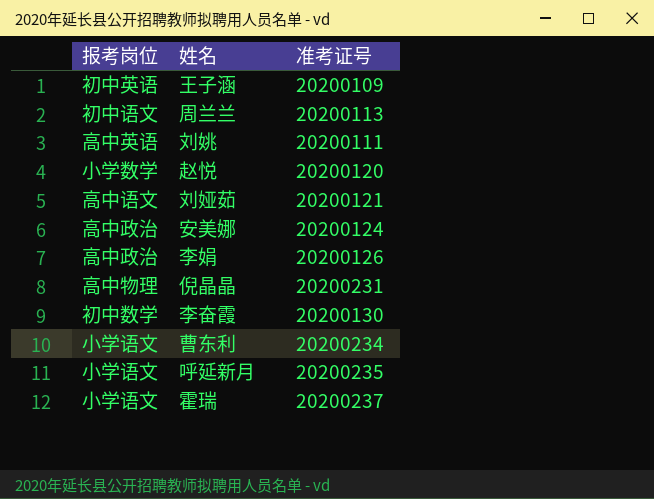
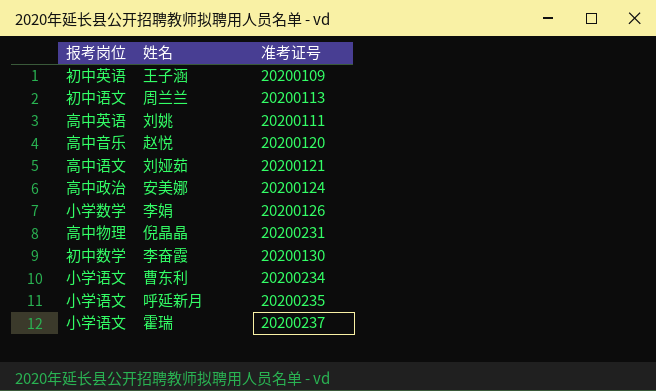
赵悦 | 报考岗位: 小学数学 -> 高中音乐
李娟 | 报考岗位: 高中政治 -> 小学数学

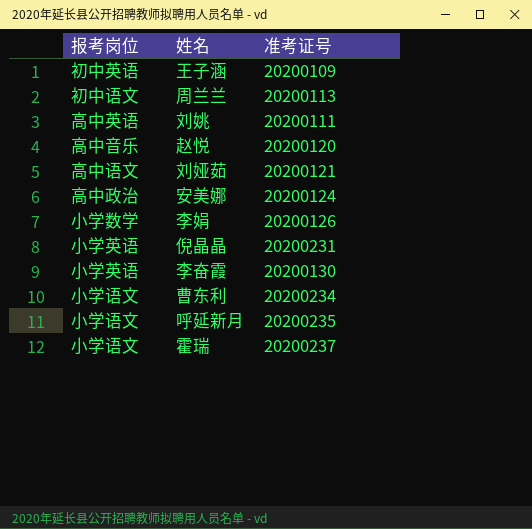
倪晶晶 | 报考岗位: 高中物理 -> 小学英语
李奋霞 | 报考岗位: 初中数学 -> 小学英语

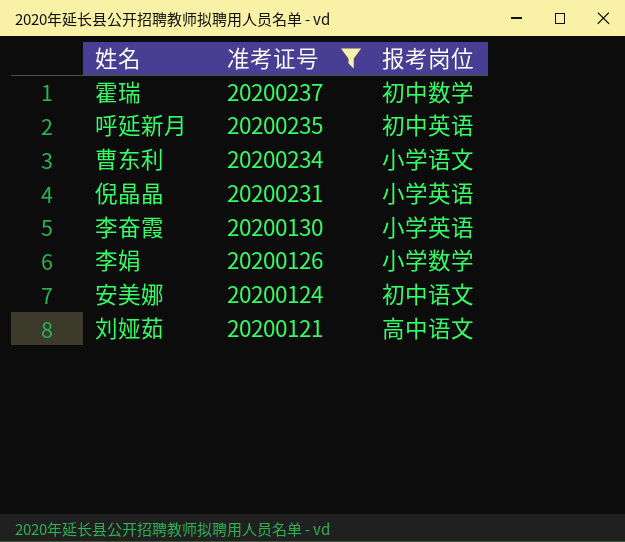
filter: none -> 准考证号 >= 20200121
row order: none -> 准考证号 descending
column 报考岗位 | position: 1 -> 3
霍瑞 | 报考岗位: 小学语文 -> 初中数学
呼延新月 | 报考岗位: 小学语文 -> 初中英语
安美娜 | 报考岗位: 高中政治 -> 初中语文

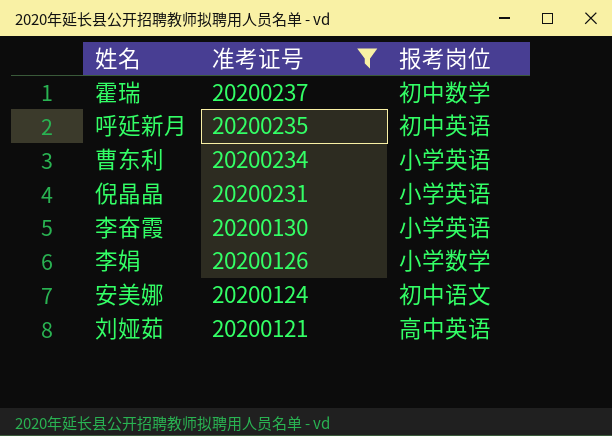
曹东利 | 报考岗位: 小学语文 -> 小学英语
刘娅茹 | 报考岗位: 高中语文 -> 高中英语

